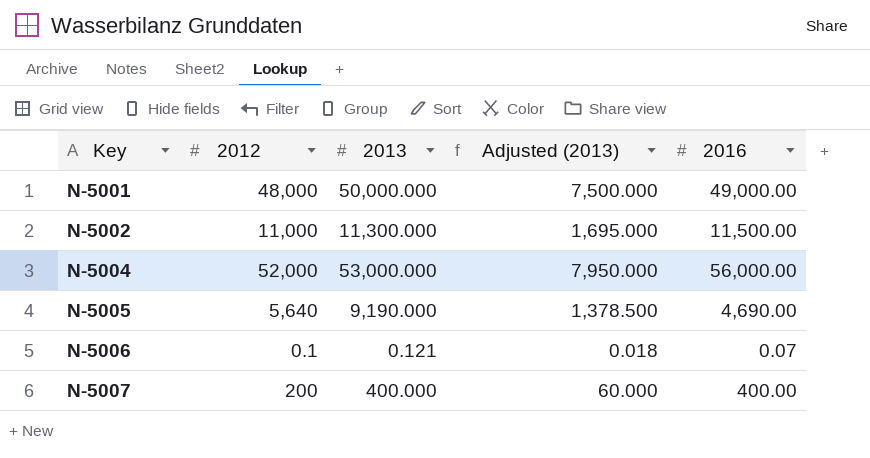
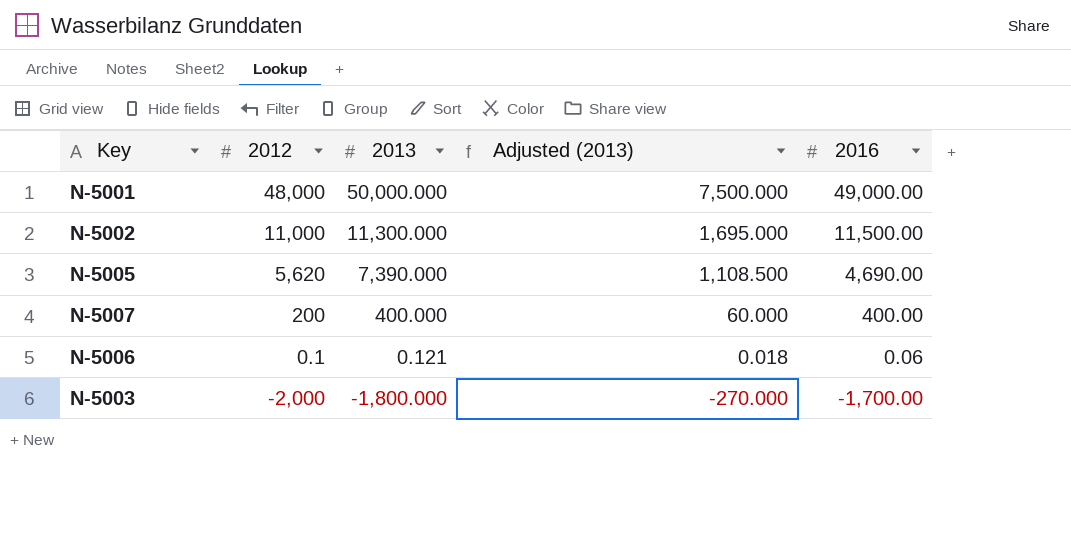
row order: Key ascending -> 2012 descending
row N-5004: 52,000 | 53,000.000 | 7,950.000 | 56,000.00 -> none
N-5005 | 2012: 5,640 -> 5,620
N-5005 | 2013: 9,190.000 -> 7,390.000
N-5005 | Adjusted (2013): 1,378.500 -> 1,108.500
N-5006 | 2016: 0.07 -> 0.06
row N-5003: none -> -2,000 | -1,800.000 | -270.000 | -1,700.00

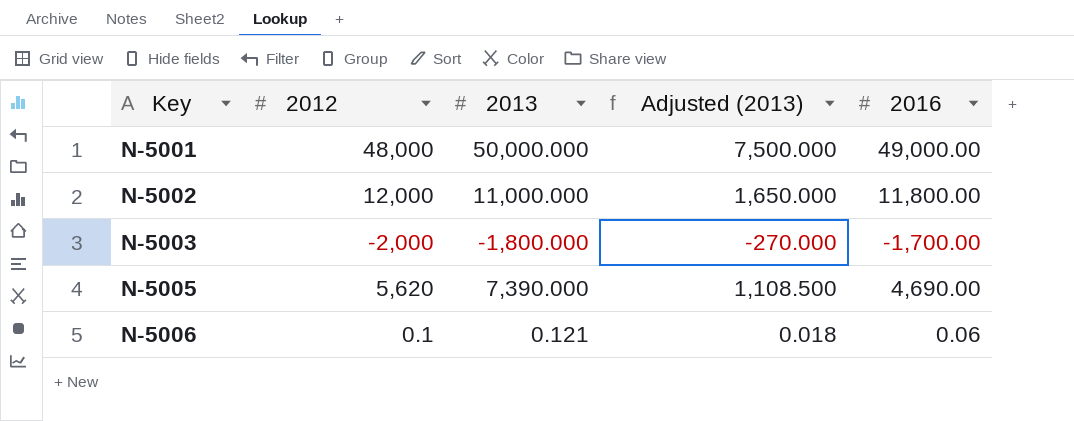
row order: 2012 descending -> Key ascending
row N-5007: 200 | 400.000 | 60.000 | 400.00 -> none
N-5002 | 2012: 11,000 -> 12,000
N-5002 | 2013: 11,300.000 -> 11,000.000
N-5002 | Adjusted (2013): 1,695.000 -> 1,650.000
N-5002 | 2016: 11,500.00 -> 11,800.00

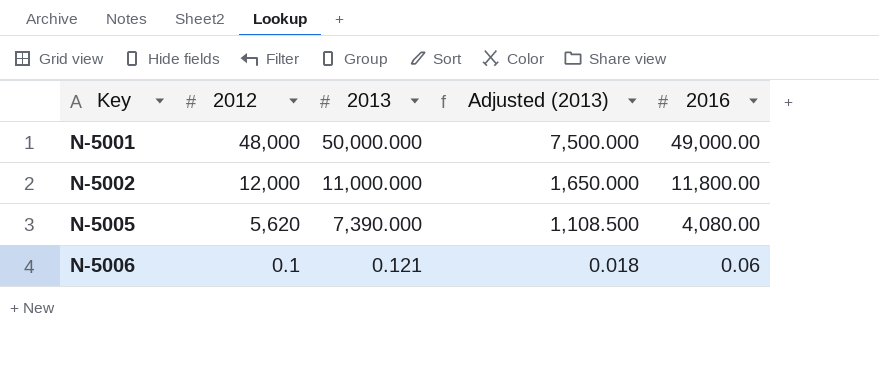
row N-5003: -2,000 | -1,800.000 | -270.000 | -1,700.00 -> none
N-5005 | 2016: 4,690.00 -> 4,080.00

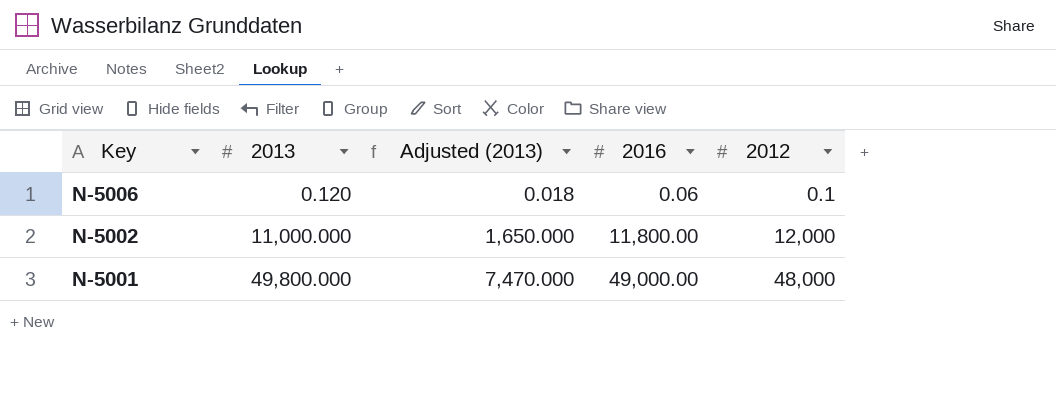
row order: Key ascending -> Key descending
column 2012 | position: 2 -> 5
row N-5005: 5,620 | 7,390.000 | 1,108.500 | 4,080.00 -> none
N-5006 | 2013: 0.121 -> 0.120
N-5001 | 2013: 50,000.000 -> 49,800.000
N-5001 | Adjusted (2013): 7,500.000 -> 7,470.000

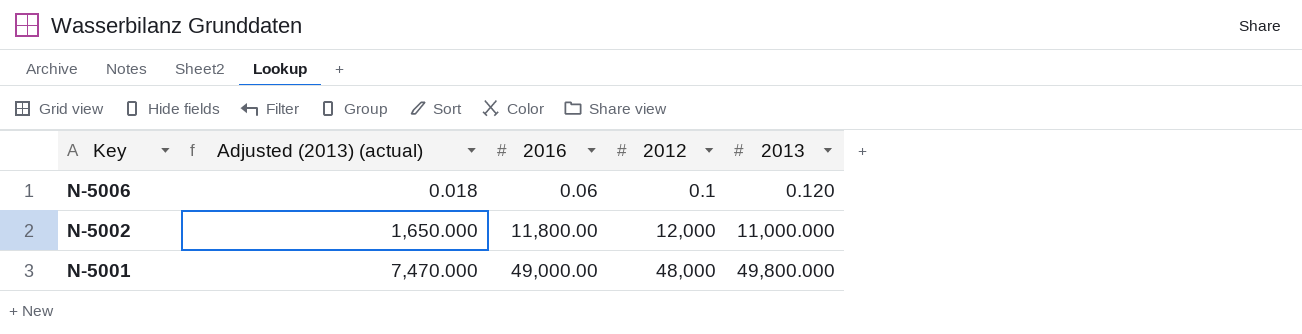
column name: Adjusted (2013) -> Adjusted (2013) (actual)
column 2013 | position: 2 -> 5

